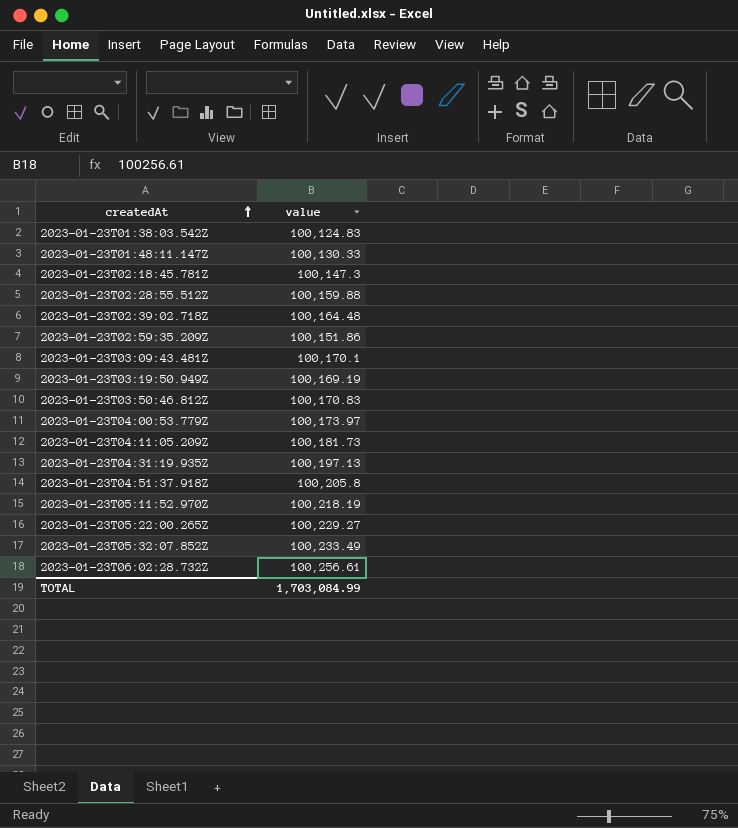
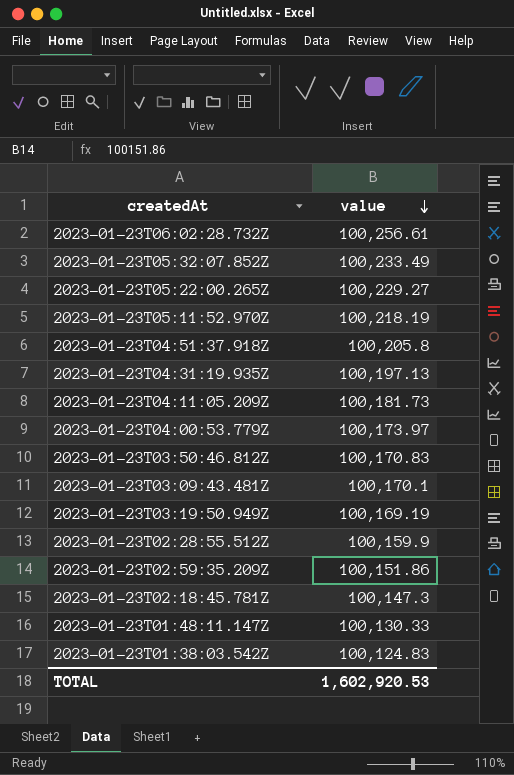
row order: createdAt ascending -> value descending
row 2023-01-23T02:39:02.718Z: 100,164.48 -> none
2023-01-23T02:28:55.512Z | value: 100,159.88 -> 100,159.9
TOTAL | value: 1,703,084.99 -> 1,602,920.53

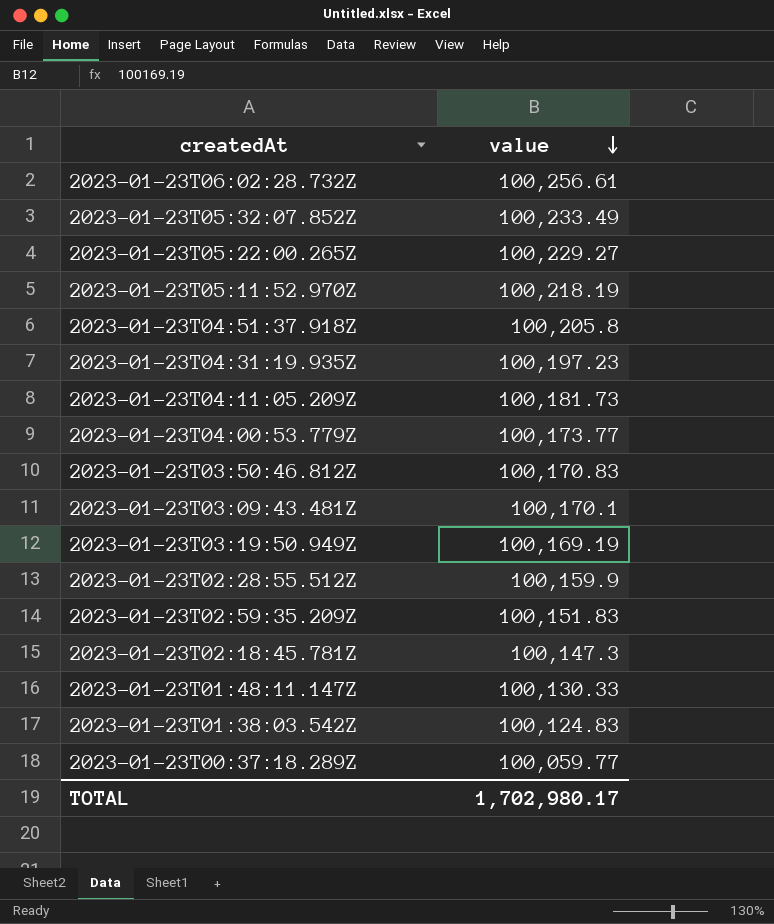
2023-01-23T04:31:19.935Z | value: 100,197.13 -> 100,197.23
2023-01-23T04:00:53.779Z | value: 100,173.97 -> 100,173.77
2023-01-23T02:59:35.209Z | value: 100,151.86 -> 100,151.83
row 2023-01-23T00:37:18.289Z: none -> 100,059.77
TOTAL | value: 1,602,920.53 -> 1,702,980.17

